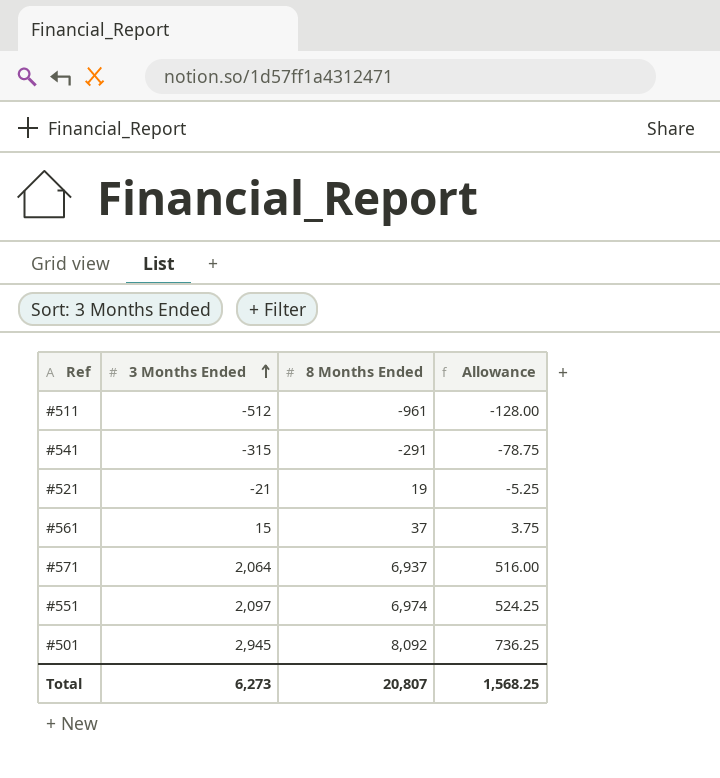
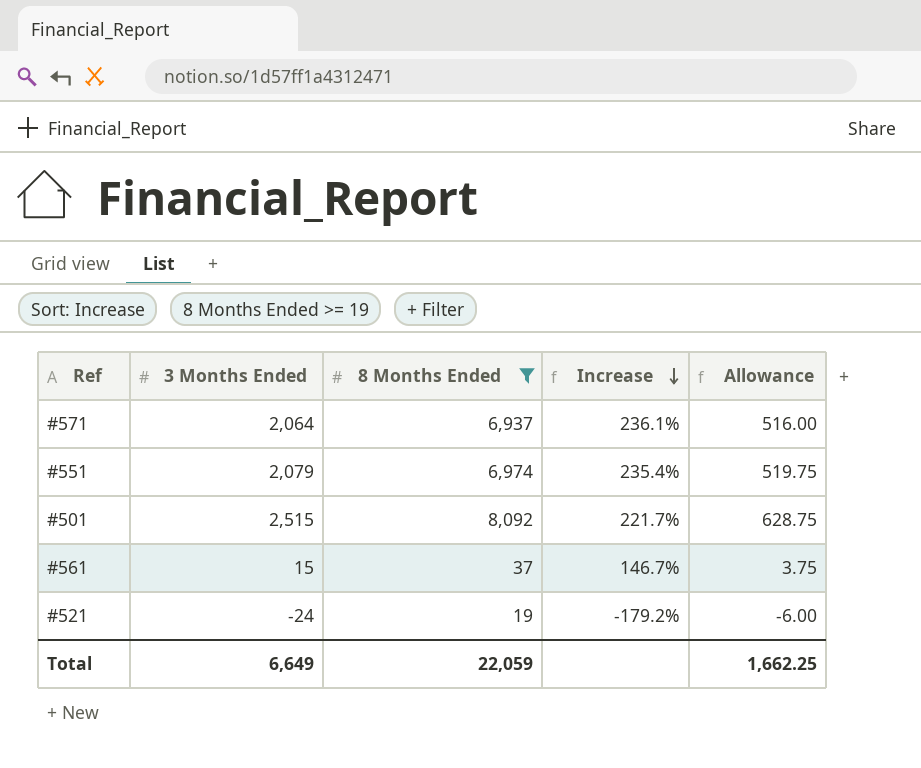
filter: none -> 8 Months Ended >= 19
row order: 3 Months Ended ascending -> Increase descending
column Increase | formula: none -> ([8 Months Ended] - [3 Months Ended]) / [3 Months Ended]
#551 | 3 Months Ended: 2,097 -> 2,079
#551 | Allowance: 524.25 -> 519.75
#501 | 3 Months Ended: 2,945 -> 2,515
#501 | Allowance: 736.25 -> 628.75
#521 | 3 Months Ended: -21 -> -24
#521 | Allowance: -5.25 -> -6.00
Total | 3 Months Ended: 6,273 -> 6,649
Total | 8 Months Ended: 20,807 -> 22,059
Total | Allowance: 1,568.25 -> 1,662.25

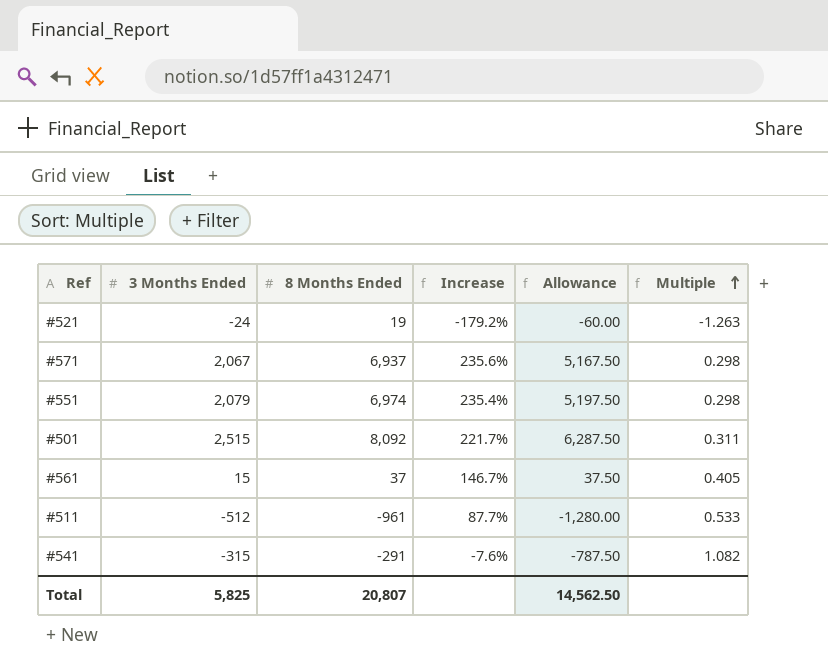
filter: 8 Months Ended >= 19 -> none
row order: Increase descending -> Multiple ascending
column Allowance | formula: [3 Months Ended] * 0.25 -> [3 Months Ended] * 2.5
column Multiple | formula: none -> [3 Months Ended] / [8 Months Ended]
#571 | 3 Months Ended: 2,064 -> 2,067
#571 | Increase: 236.1% -> 235.6%
Total | 3 Months Ended: 6,649 -> 5,825
Total | 8 Months Ended: 22,059 -> 20,807
Total | Allowance: 1,662.25 -> 14,562.50

